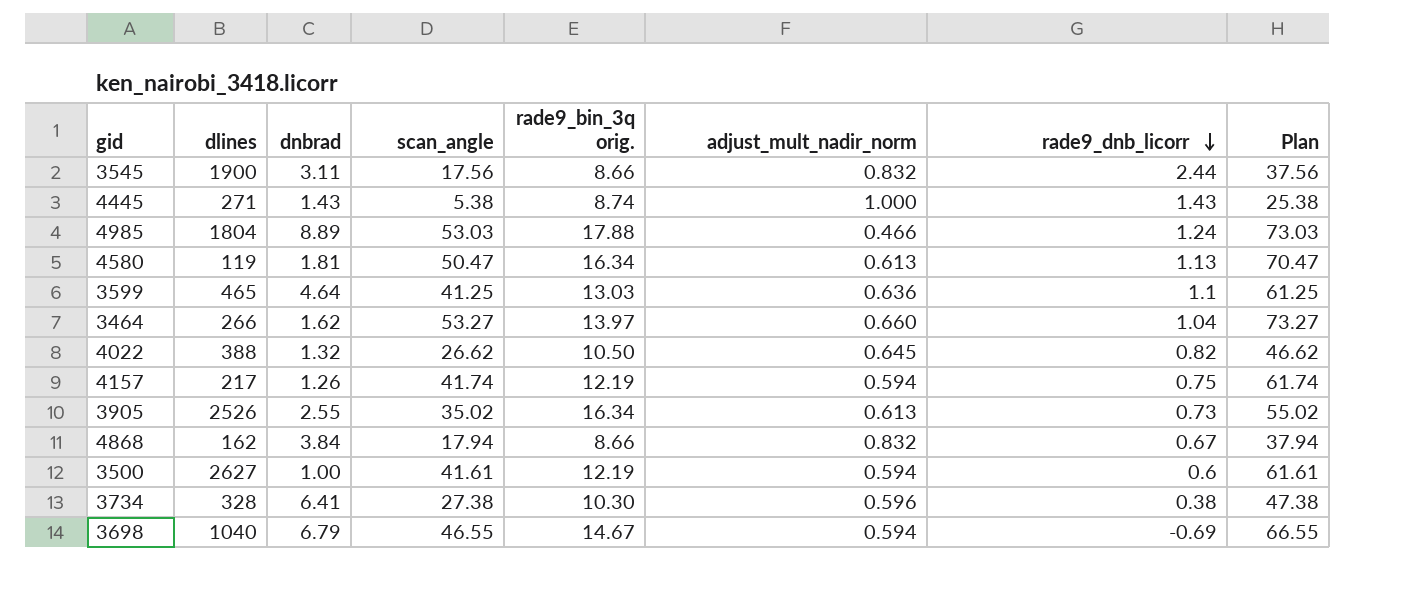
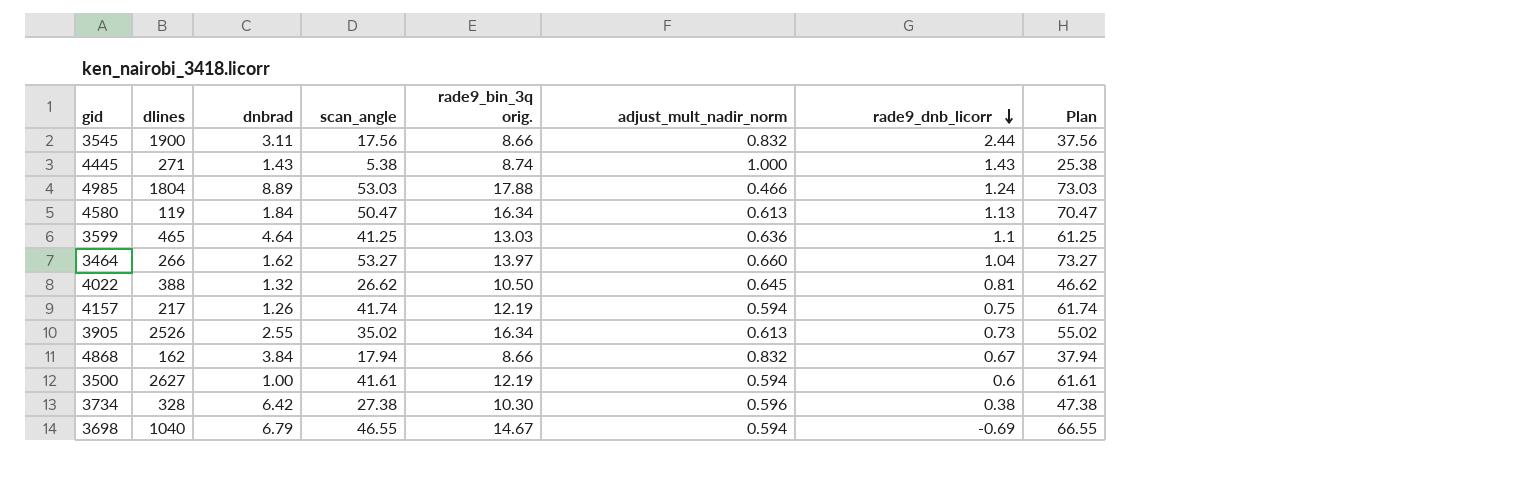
4580 | dnbrad: 1.81 -> 1.84
4022 | rade9_dnb_licorr: 0.82 -> 0.81
3734 | dnbrad: 6.41 -> 6.42

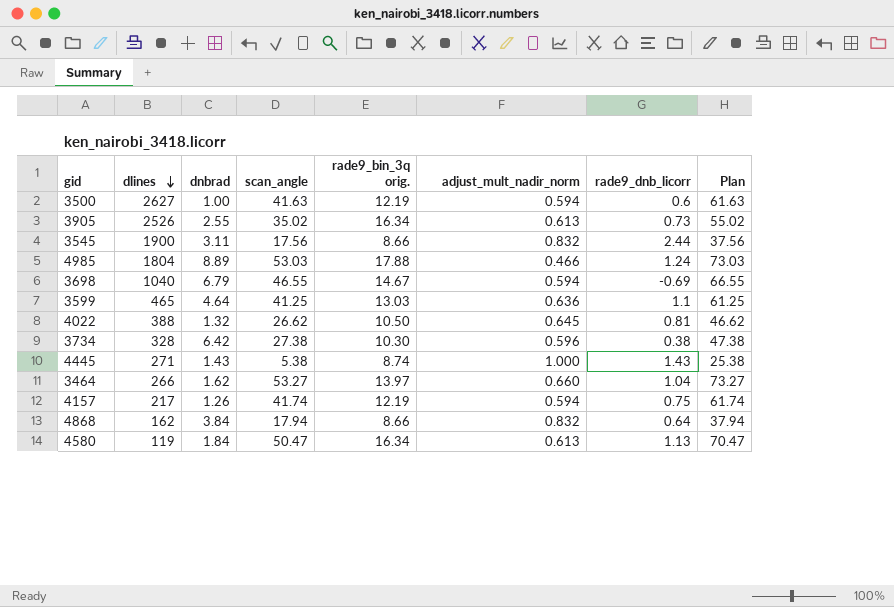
row order: rade9_dnb_licorr descending -> dlines descending
3500 | scan_angle: 41.61 -> 41.63
3500 | Plan: 61.61 -> 61.63
4868 | rade9_dnb_licorr: 0.67 -> 0.64

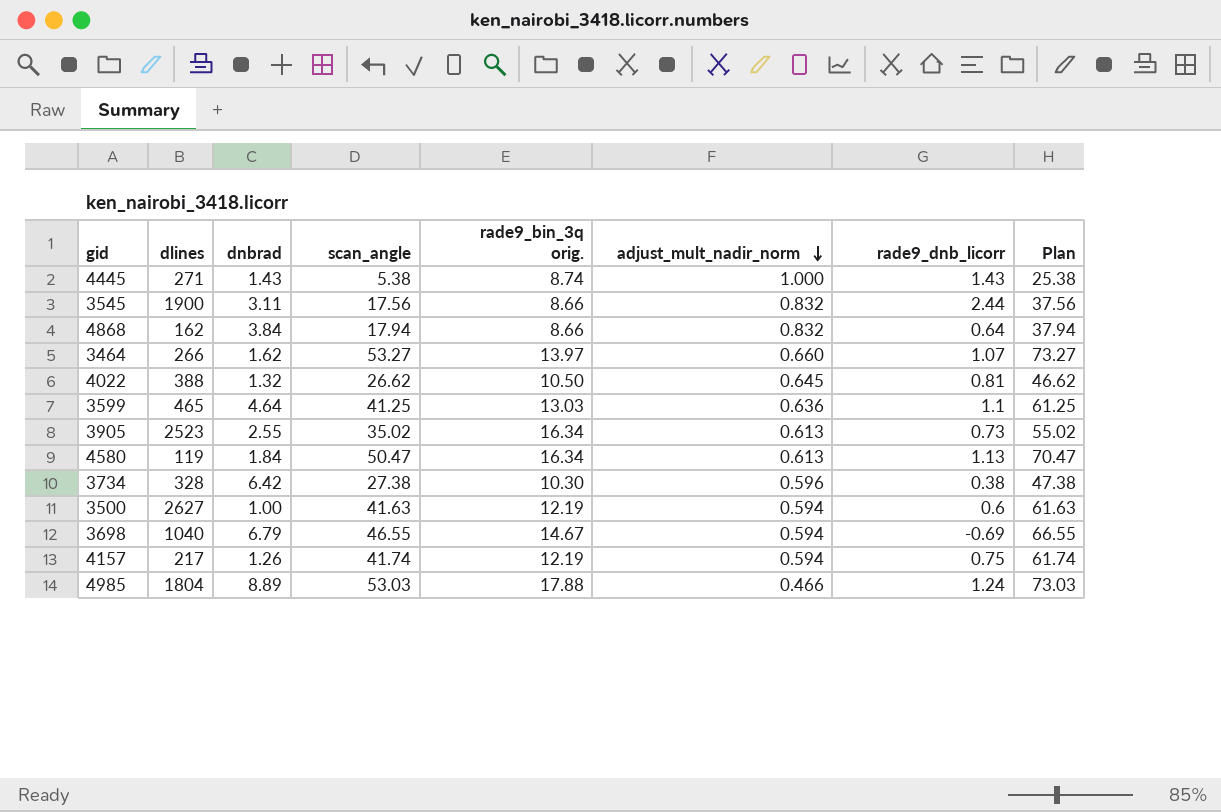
row order: dlines descending -> adjust_mult_nadir_norm descending
3464 | rade9_dnb_licorr: 1.04 -> 1.07
3905 | dlines: 2526 -> 2523

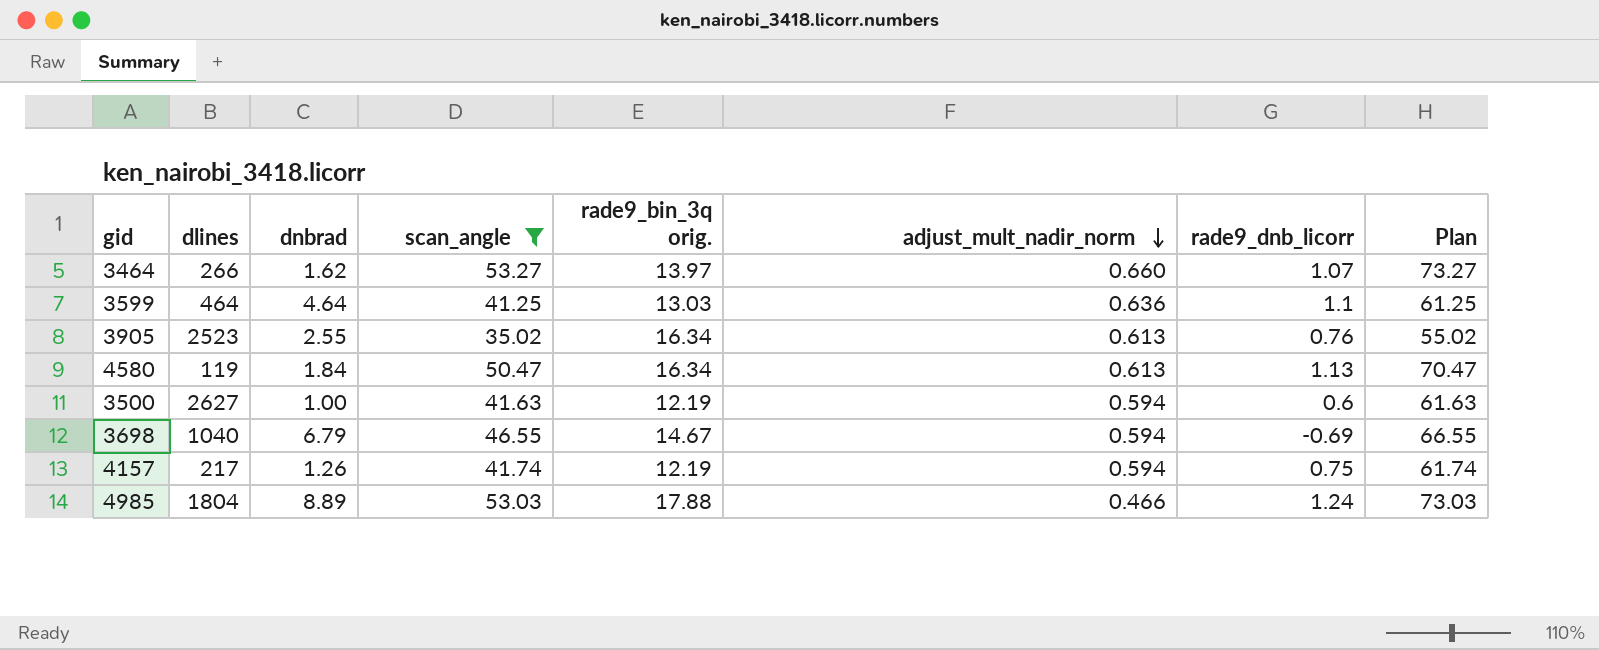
filter: none -> scan_angle >= 35.02
3599 | dlines: 465 -> 464
3905 | rade9_dnb_licorr: 0.73 -> 0.76

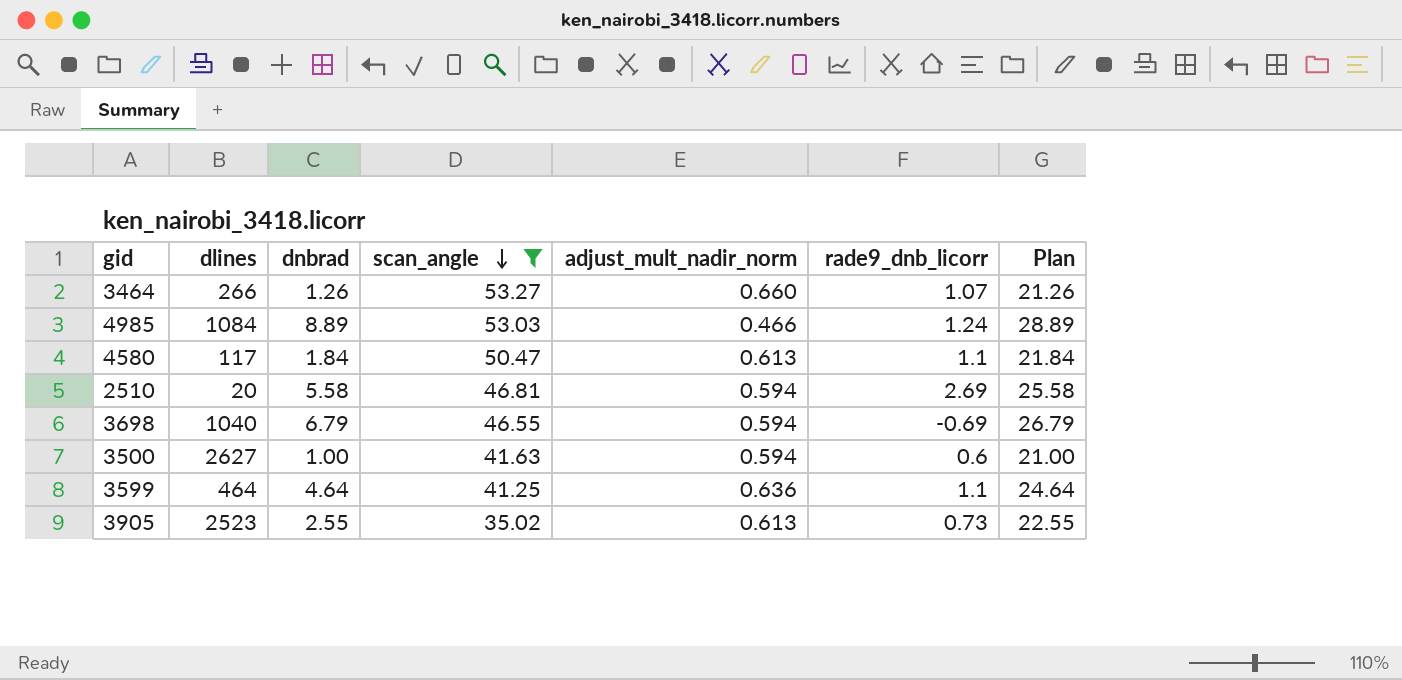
row order: adjust_mult_nadir_norm descending -> scan_angle descending
column rade9_bin_3q orig. | position: 5 -> none
column Plan | formula: [scan_angle] + 20 -> [dnbrad] + 20
row 4157: 217 | 1.26 | 41.74 | 12.19 | 0.594 | 0.75 | 61.74 -> none
3464 | dnbrad: 1.62 -> 1.26
4985 | dlines: 1804 -> 1084
4580 | dlines: 119 -> 117
4580 | rade9_dnb_licorr: 1.13 -> 1.1
row 2510: none -> 20 | 5.58 | 46.81 | 0.594 | 2.69 | 25.58
3905 | rade9_dnb_licorr: 0.76 -> 0.73

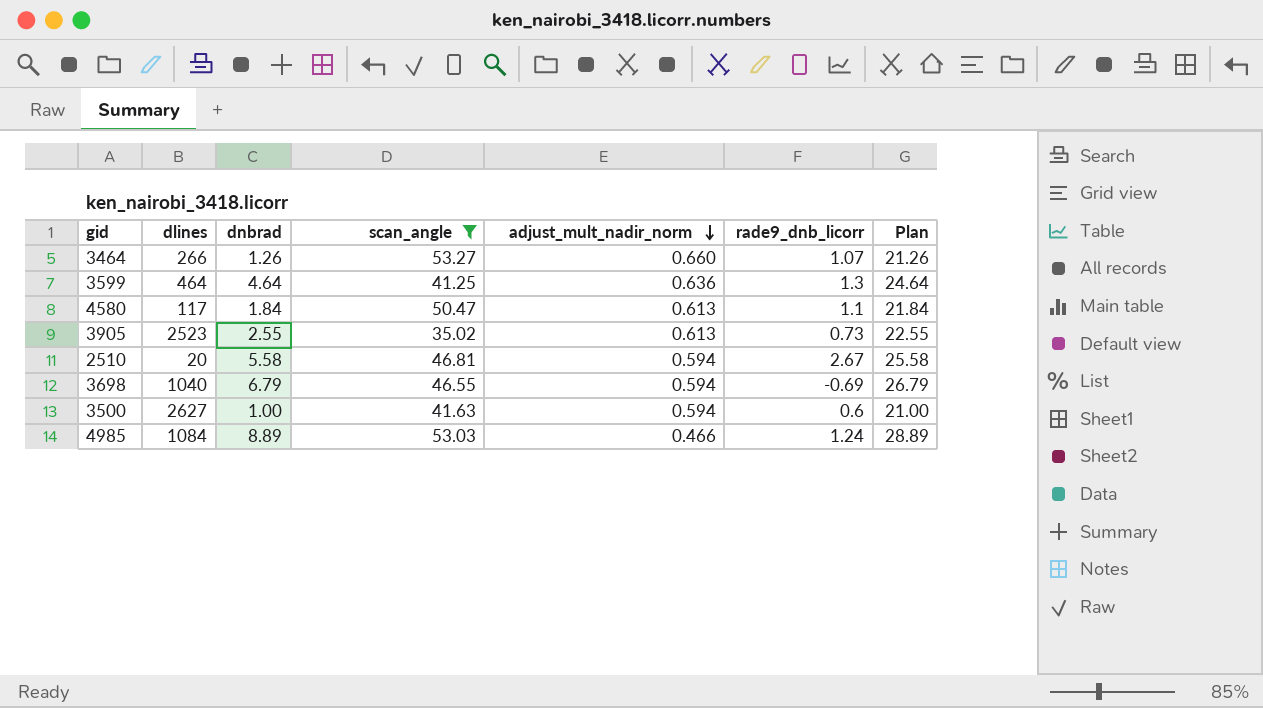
row order: scan_angle descending -> adjust_mult_nadir_norm descending
3599 | rade9_dnb_licorr: 1.1 -> 1.3
2510 | rade9_dnb_licorr: 2.69 -> 2.67

